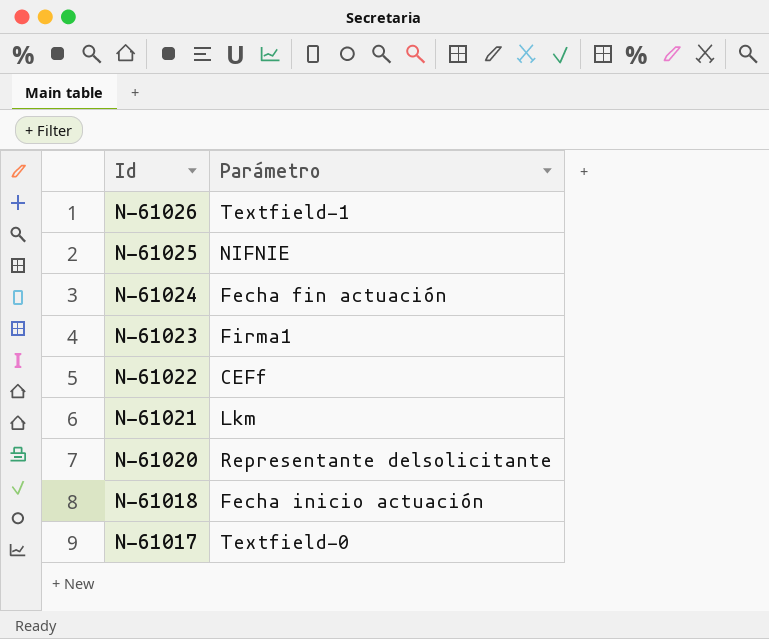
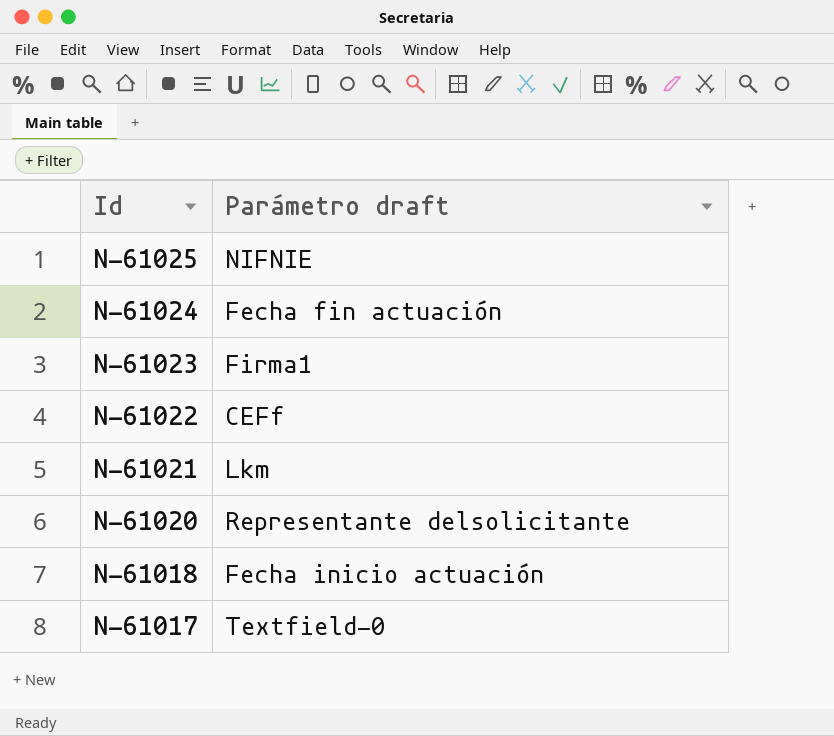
column name: Parámetro -> Parámetro draft
row N-61026: Textfield-1 -> none

